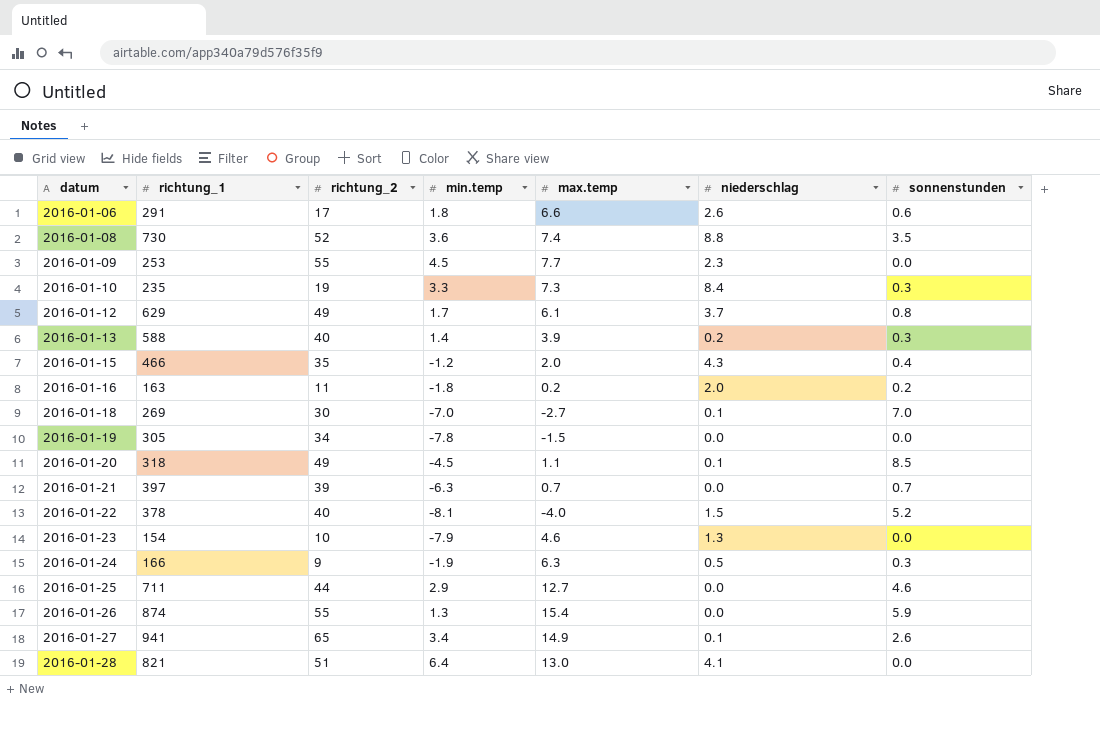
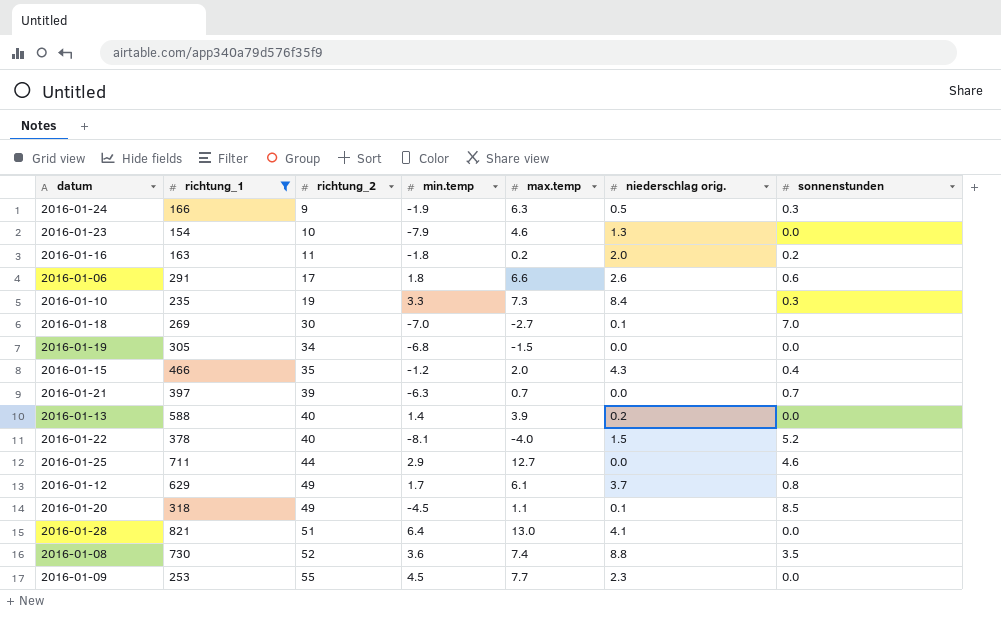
filter: none -> richtung_1 <= 821
row order: datum ascending -> richtung_2 ascending
column name: niederschlag -> niederschlag orig.
2016-01-19 | min.temp: -7.8 -> -6.8
2016-01-13 | sonnenstunden: 0.3 -> 0.0

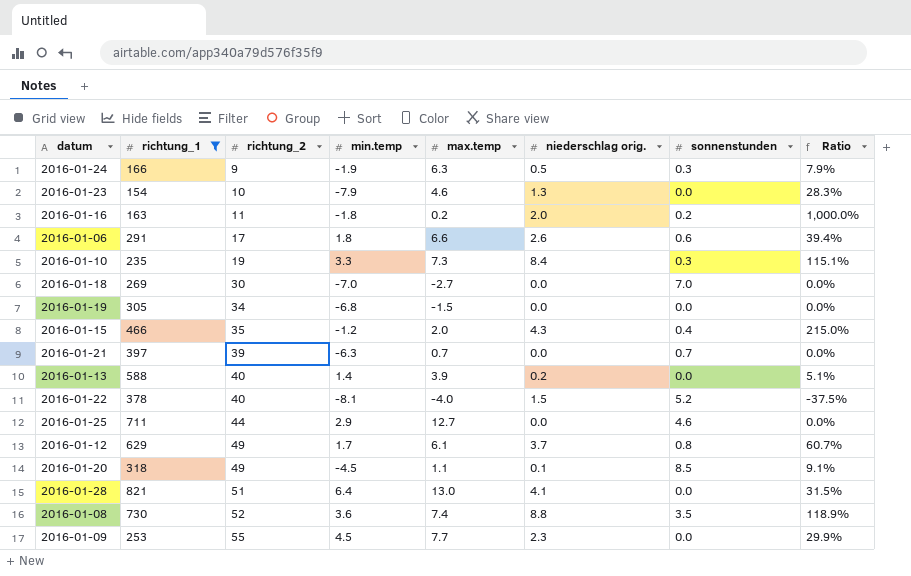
column Ratio | formula: none -> [niederschlag orig.] / [max.temp]
2016-01-18 | niederschlag orig.: 0.1 -> 0.0

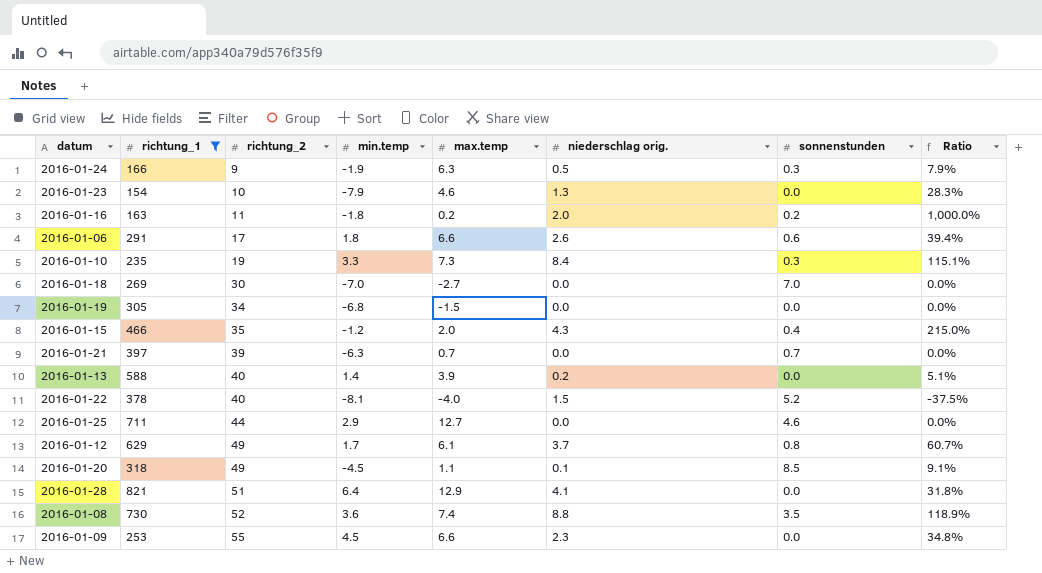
2016-01-28 | max.temp: 13.0 -> 12.9
2016-01-28 | Ratio: 31.5% -> 31.8%
2016-01-09 | max.temp: 7.7 -> 6.6
2016-01-09 | Ratio: 29.9% -> 34.8%

